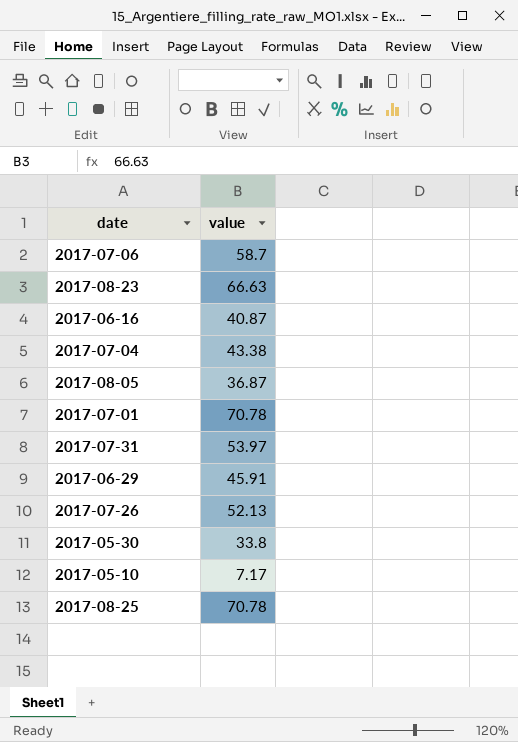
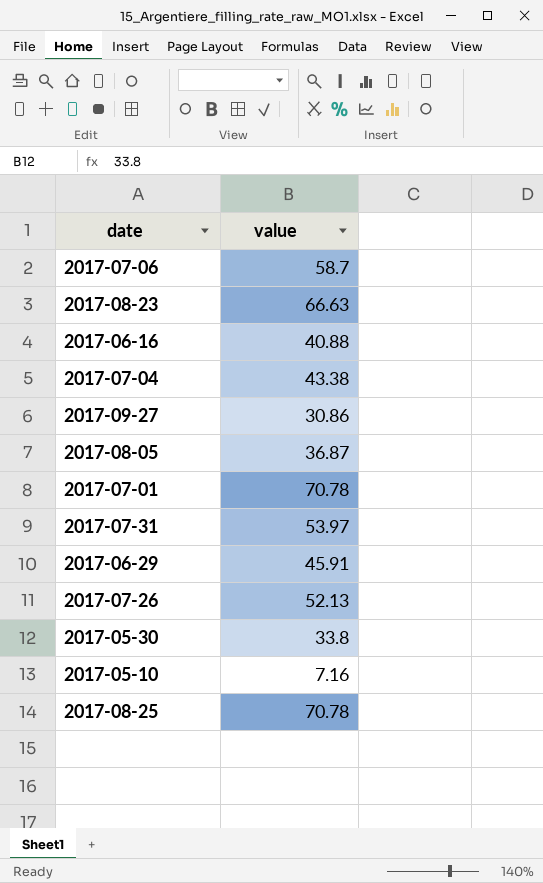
2017-06-16 | value: 40.87 -> 40.88
row 2017-09-27: none -> 30.86
2017-05-10 | value: 7.17 -> 7.16

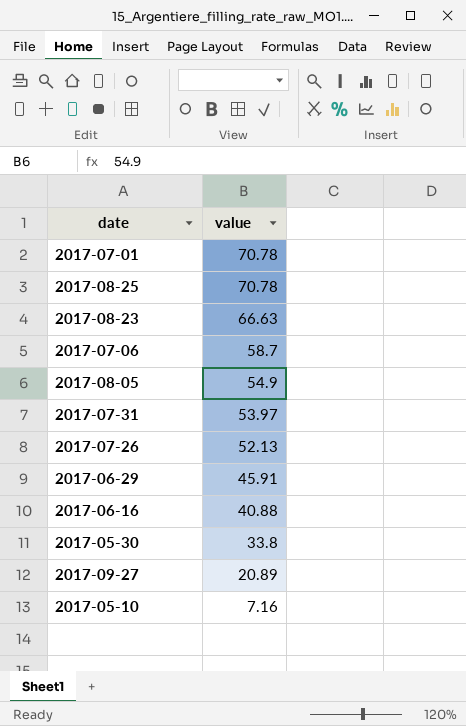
row order: none -> value descending
row 2017-07-04: 43.38 -> none
2017-08-05 | value: 36.87 -> 54.9
2017-09-27 | value: 30.86 -> 20.89

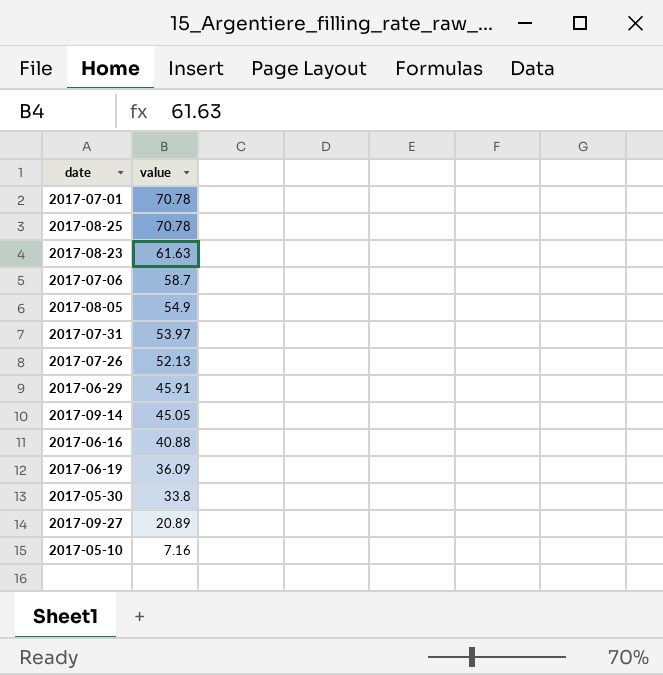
2017-08-23 | value: 66.63 -> 61.63
row 2017-09-14: none -> 45.05
row 2017-06-19: none -> 36.09

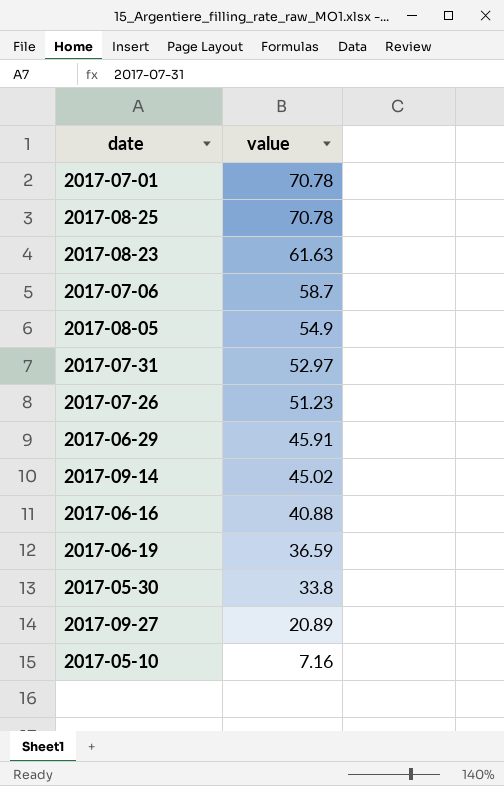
2017-07-31 | value: 53.97 -> 52.97
2017-07-26 | value: 52.13 -> 51.23
2017-09-14 | value: 45.05 -> 45.02
2017-06-19 | value: 36.09 -> 36.59

